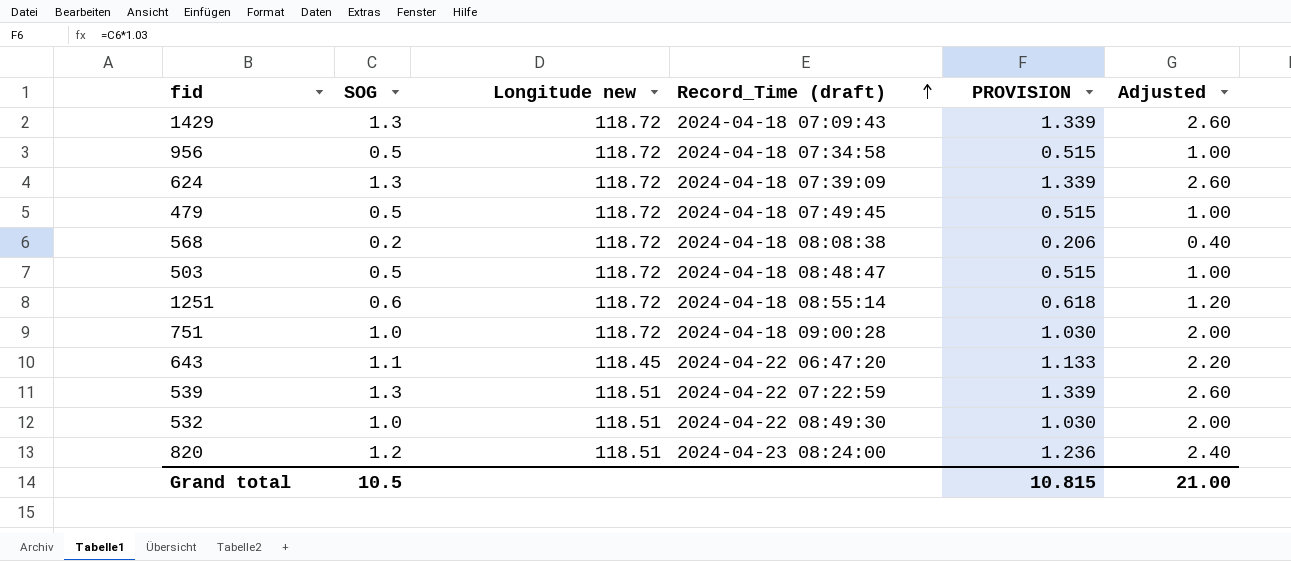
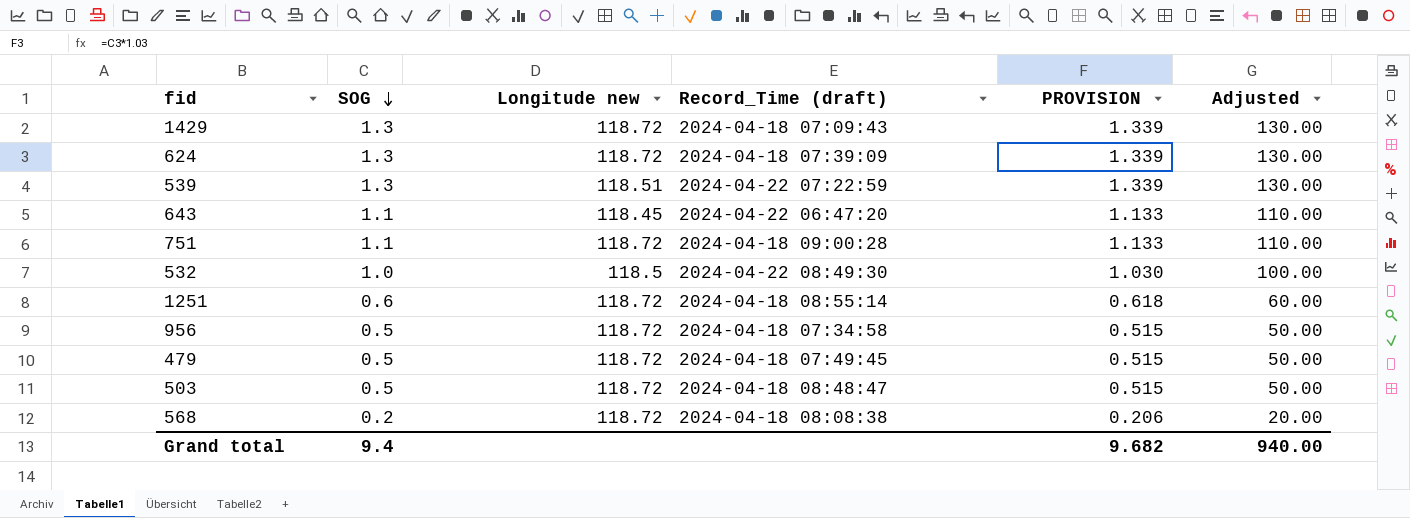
row order: Record_Time (draft) ascending -> SOG descending
column Adjusted | formula: [SOG] * 2 -> [SOG] * 100
row 820: 1.2 | 118.51 | 2024-04-23 08:24:00 | 1.236 | 2.40 -> none
751 | SOG: 1.0 -> 1.1
751 | PROVISION: 1.030 -> 1.133
532 | Longitude new: 118.51 -> 118.5
Grand total | SOG: 10.5 -> 9.4
Grand total | PROVISION: 10.815 -> 9.682
Grand total | Adjusted: 21.00 -> 940.00

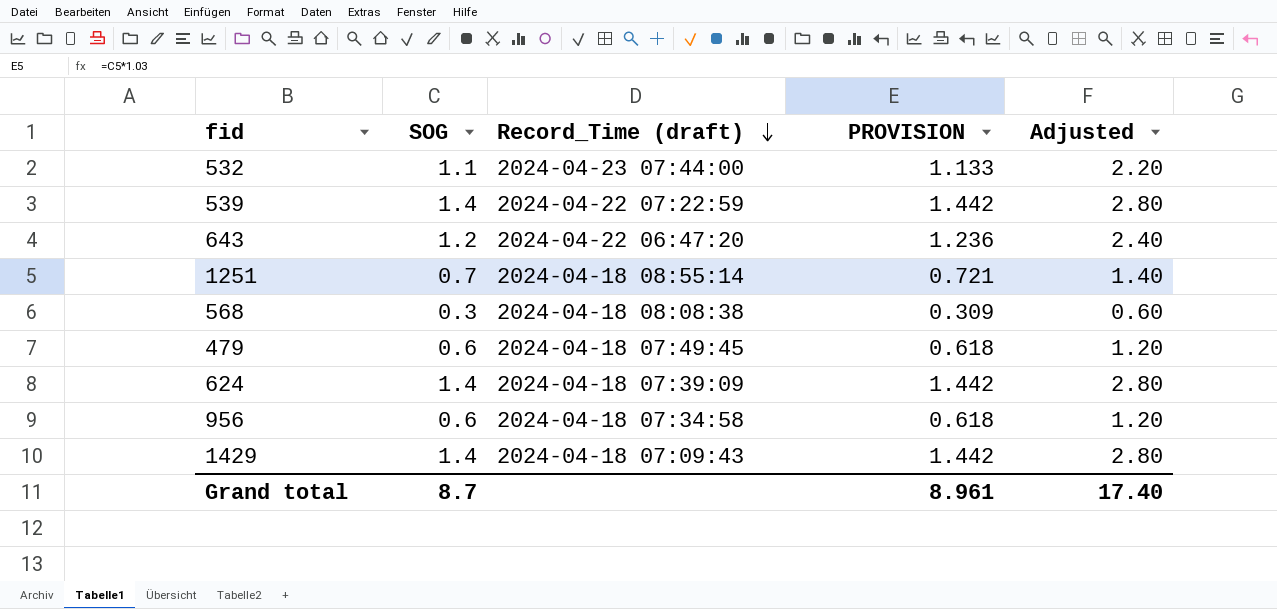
row order: SOG descending -> Record_Time (draft) descending
column Longitude new | position: 3 -> none
column Adjusted | formula: [SOG] * 100 -> [SOG] * 2
row 751: 1.1 | 118.72 | 2024-04-18 09:00:28 | 1.133 | 110.00 -> none
row 503: 0.5 | 118.72 | 2024-04-18 08:48:47 | 0.515 | 50.00 -> none
532 | SOG: 1.0 -> 1.1
532 | Record_Time (draft): 2024-04-22 08:49:30 -> 2024-04-23 07:44:00
532 | PROVISION: 1.030 -> 1.133
539 | SOG: 1.3 -> 1.4
539 | PROVISION: 1.339 -> 1.442
643 | SOG: 1.1 -> 1.2
643 | PROVISION: 1.133 -> 1.236
1251 | SOG: 0.6 -> 0.7
1251 | PROVISION: 0.618 -> 0.721
568 | SOG: 0.2 -> 0.3
568 | PROVISION: 0.206 -> 0.309
479 | SOG: 0.5 -> 0.6
479 | PROVISION: 0.515 -> 0.618
624 | SOG: 1.3 -> 1.4
624 | PROVISION: 1.339 -> 1.442
956 | SOG: 0.5 -> 0.6
956 | PROVISION: 0.515 -> 0.618
1429 | SOG: 1.3 -> 1.4
1429 | PROVISION: 1.339 -> 1.442
Grand total | SOG: 9.4 -> 8.7
Grand total | PROVISION: 9.682 -> 8.961
Grand total | Adjusted: 940.00 -> 17.40

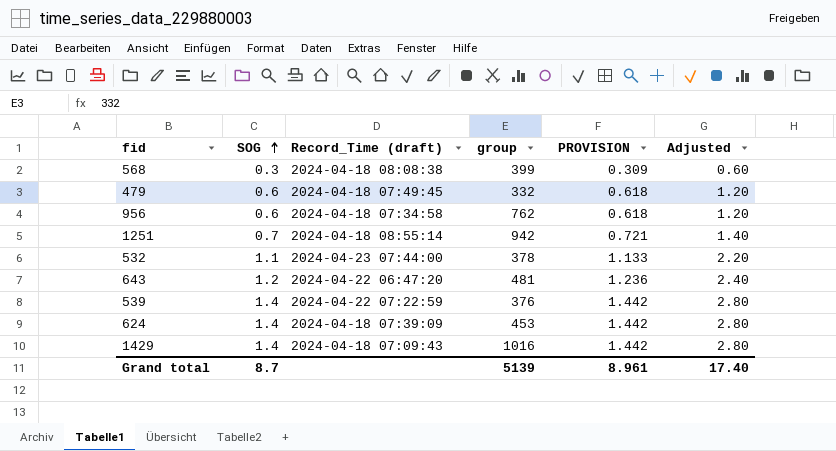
row order: Record_Time (draft) descending -> SOG ascending
column group | position: none -> 4

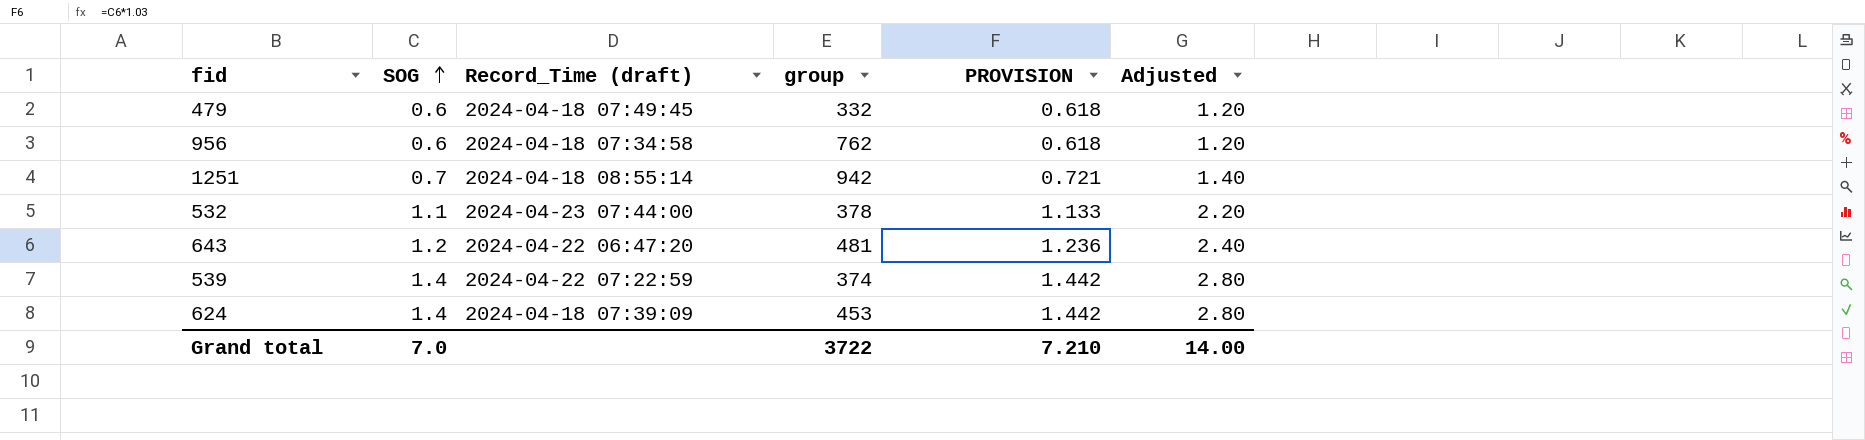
row 568: 0.3 | 2024-04-18 08:08:38 | 399 | 0.309 | 0.60 -> none
row 1429: 1.4 | 2024-04-18 07:09:43 | 1016 | 1.442 | 2.80 -> none
539 | group: 376 -> 374
Grand total | SOG: 8.7 -> 7.0
Grand total | group: 5139 -> 3722
Grand total | PROVISION: 8.961 -> 7.210
Grand total | Adjusted: 17.40 -> 14.00

